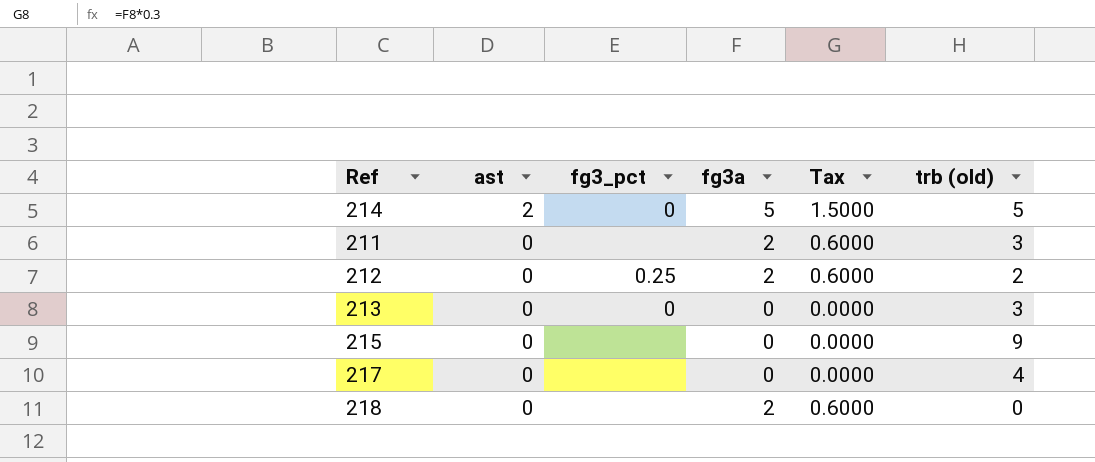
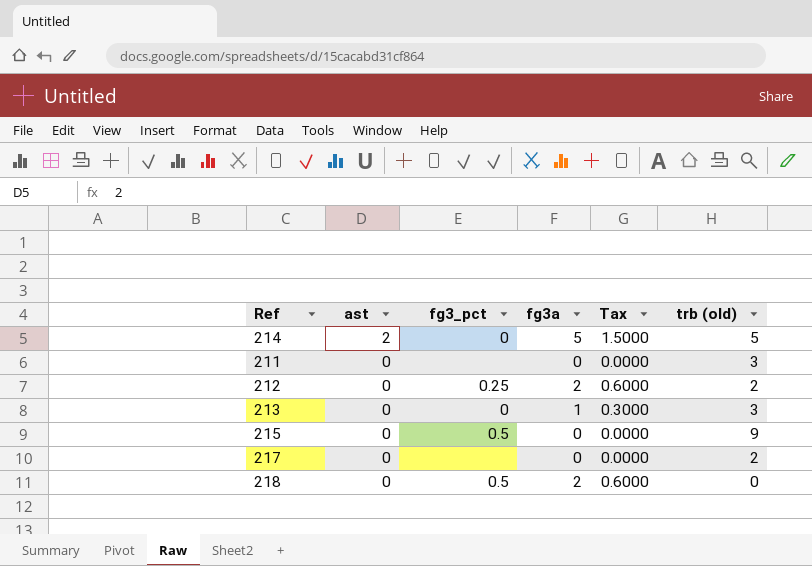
211 | fg3a: 2 -> 0
211 | Tax: 0.6000 -> 0.0000
213 | fg3a: 0 -> 1
213 | Tax: 0.0000 -> 0.3000
215 | fg3_pct: none -> 0.5
217 | trb (old): 4 -> 2
218 | fg3_pct: none -> 0.5

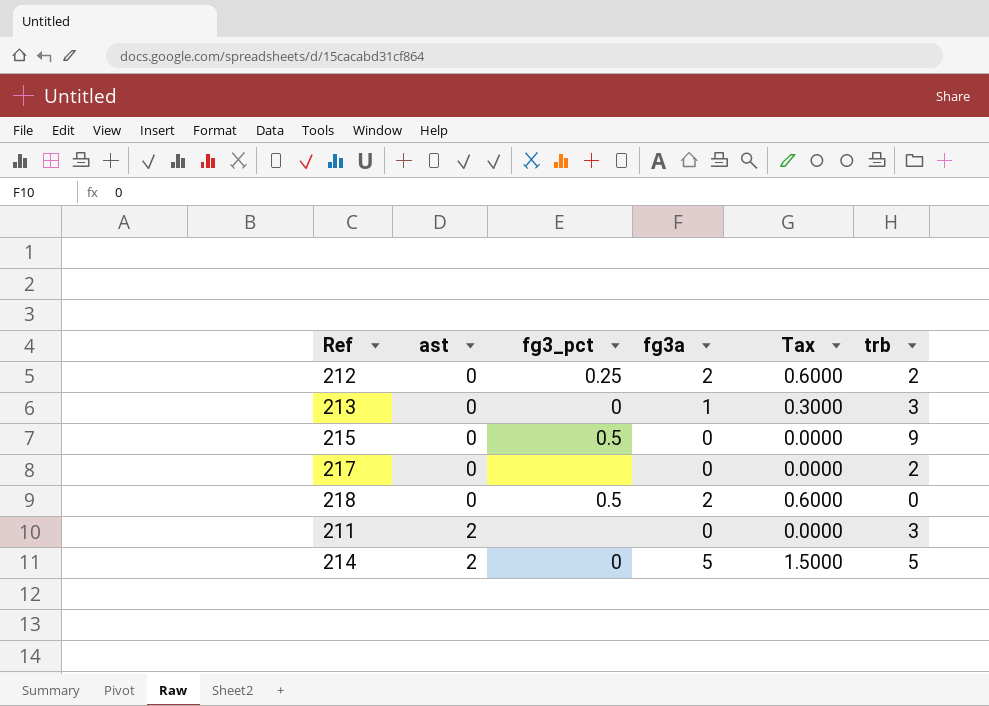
row order: ast descending -> ast ascending
column name: trb (old) -> trb
211 | ast: 0 -> 2

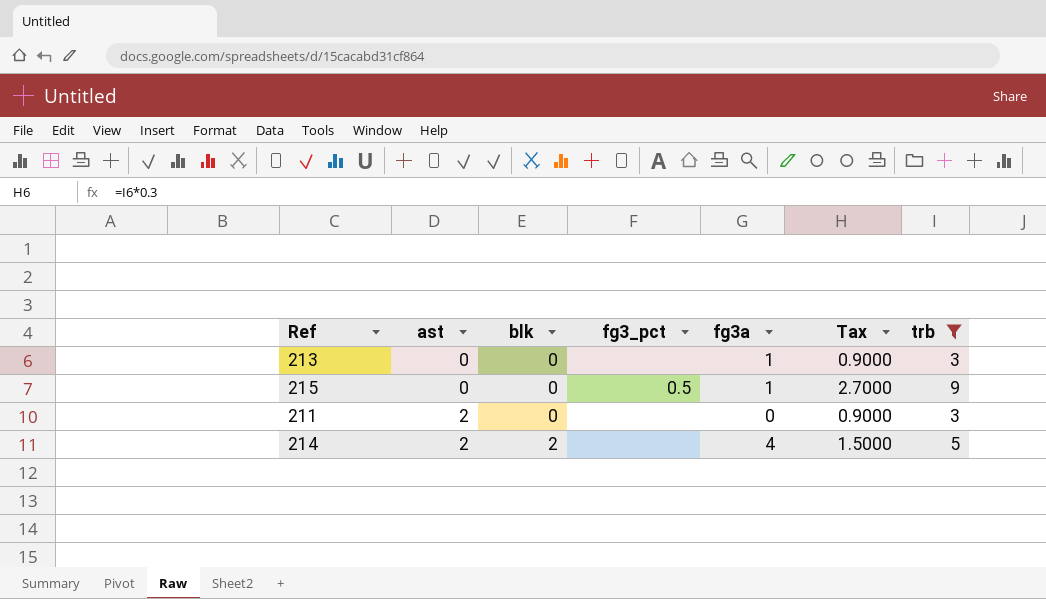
filter: none -> trb >= 3
column blk | position: none -> 3
column Tax | formula: [fg3a] * 0.3 -> [trb] * 0.3
213 | fg3_pct: 0 -> none
215 | fg3a: 0 -> 1
214 | fg3_pct: 0 -> none
214 | fg3a: 5 -> 4

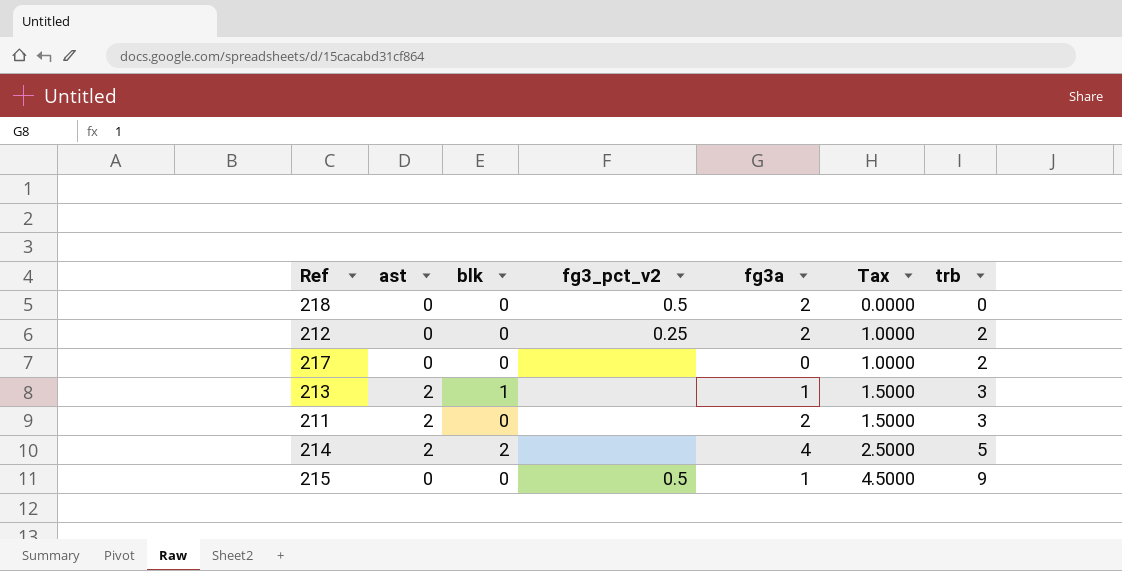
filter: trb >= 3 -> none
row order: ast ascending -> Tax ascending
column name: fg3_pct -> fg3_pct_v2
column Tax | formula: [trb] * 0.3 -> [trb] * 0.5
213 | ast: 0 -> 2
213 | blk: 0 -> 1
211 | fg3a: 0 -> 2

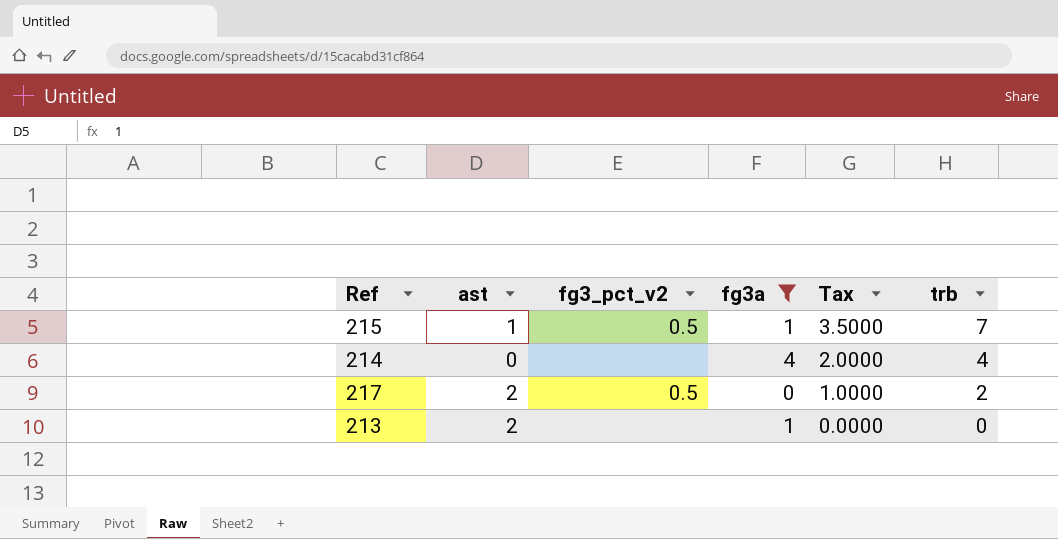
filter: none -> fg3a != 2
row order: Tax ascending -> Tax descending
column blk | position: 3 -> none
215 | ast: 0 -> 1
215 | Tax: 4.5000 -> 3.5000
215 | trb: 9 -> 7
214 | ast: 2 -> 0
214 | Tax: 2.5000 -> 2.0000
214 | trb: 5 -> 4
217 | ast: 0 -> 2
217 | fg3_pct_v2: none -> 0.5
213 | Tax: 1.5000 -> 0.0000
213 | trb: 3 -> 0

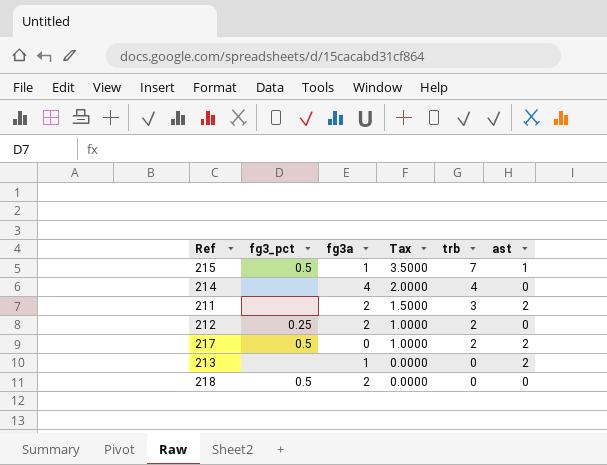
filter: fg3a != 2 -> none
column name: fg3_pct_v2 -> fg3_pct
column ast | position: 2 -> 6

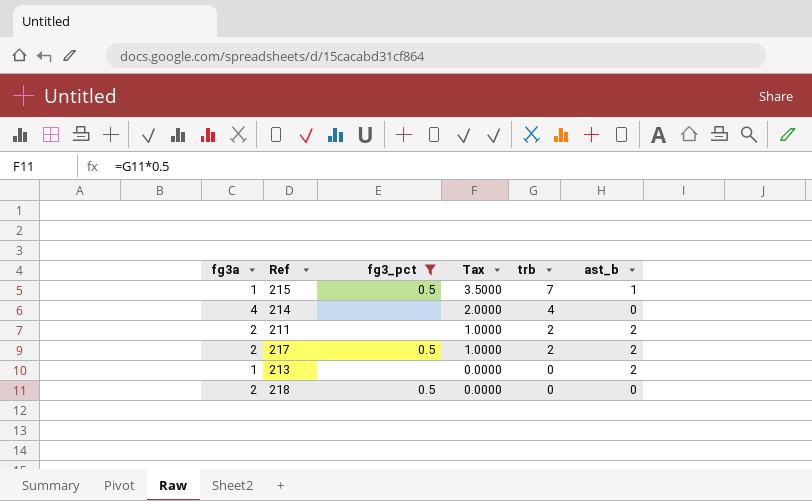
filter: none -> fg3_pct != 0.25
column fg3a | position: 3 -> 1
column name: ast -> ast_b
211 | Tax: 1.5000 -> 1.0000
211 | trb: 3 -> 2
217 | fg3a: 0 -> 2

